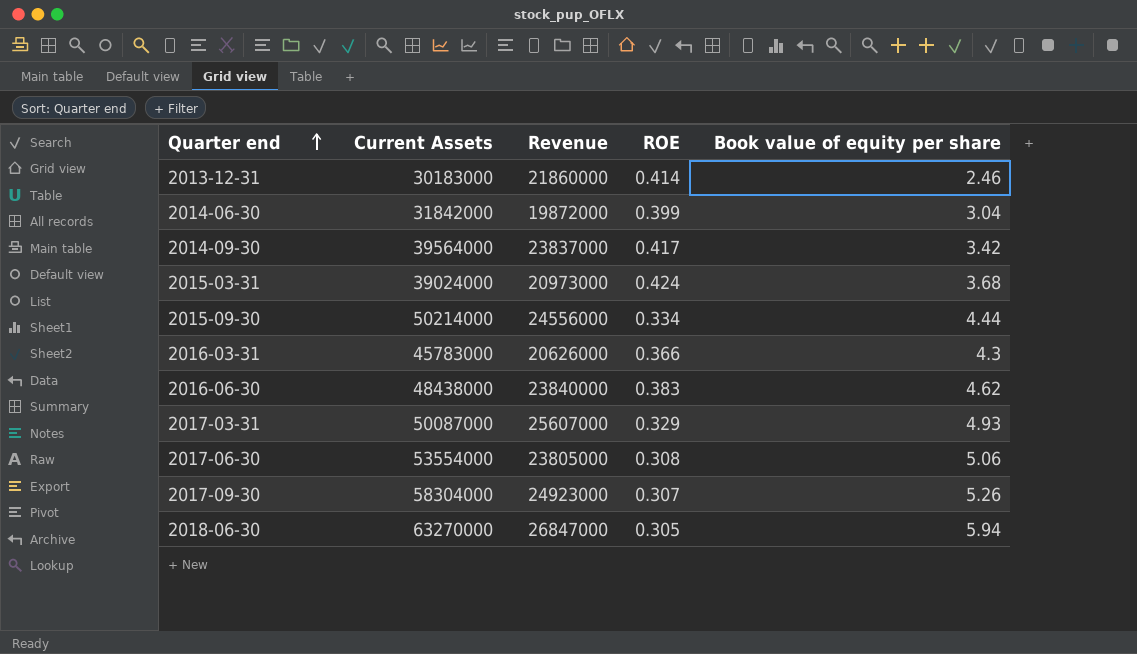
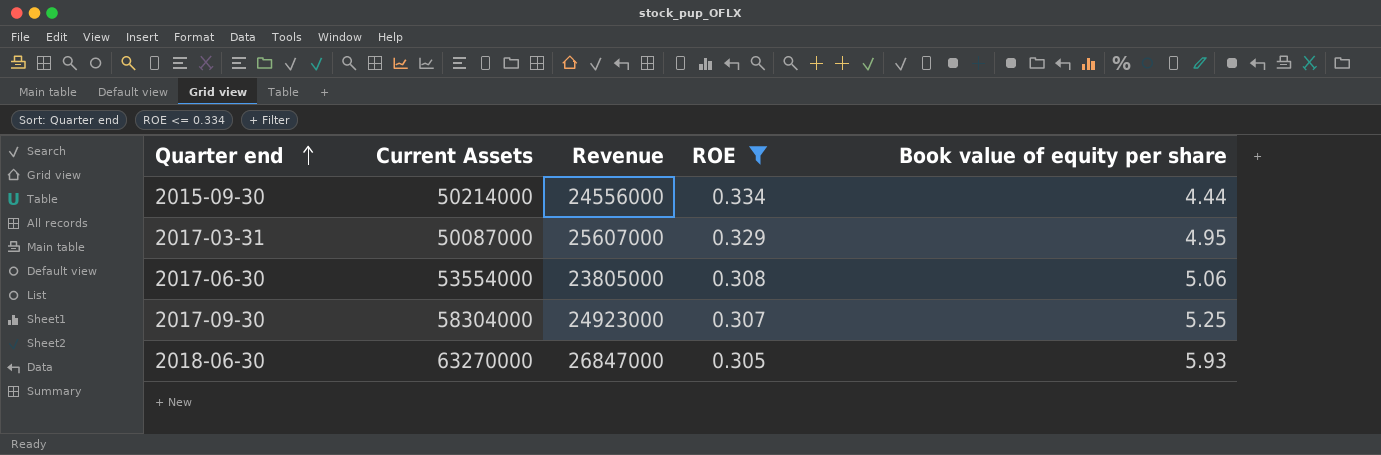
filter: none -> ROE <= 0.334
2017-03-31 | Book value of equity per share: 4.93 -> 4.95
2017-09-30 | Book value of equity per share: 5.26 -> 5.25
2018-06-30 | Book value of equity per share: 5.94 -> 5.93

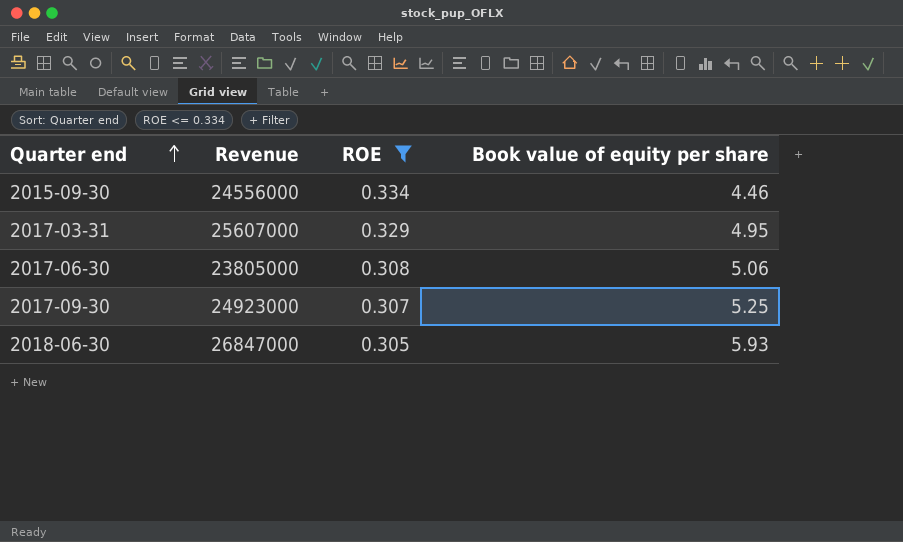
column Current Assets | position: 2 -> none
2015-09-30 | Book value of equity per share: 4.44 -> 4.46

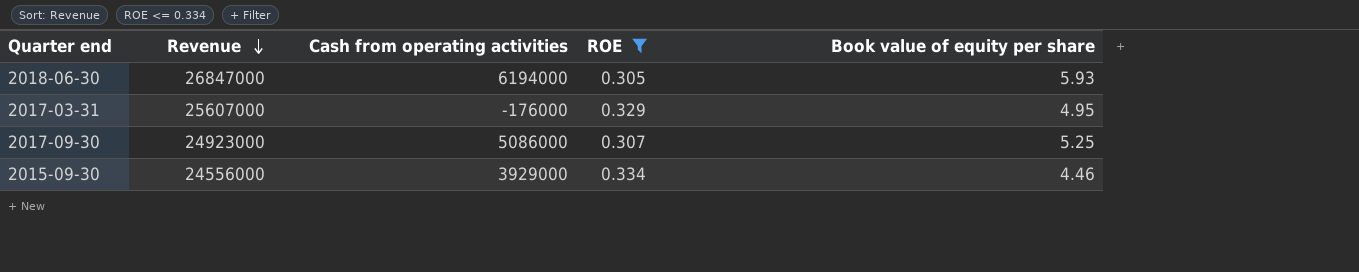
row order: Quarter end ascending -> Revenue descending
column Cash from operating activities | position: none -> 3
row 2017-06-30: 23805000 | 0.308 | 5.06 -> none

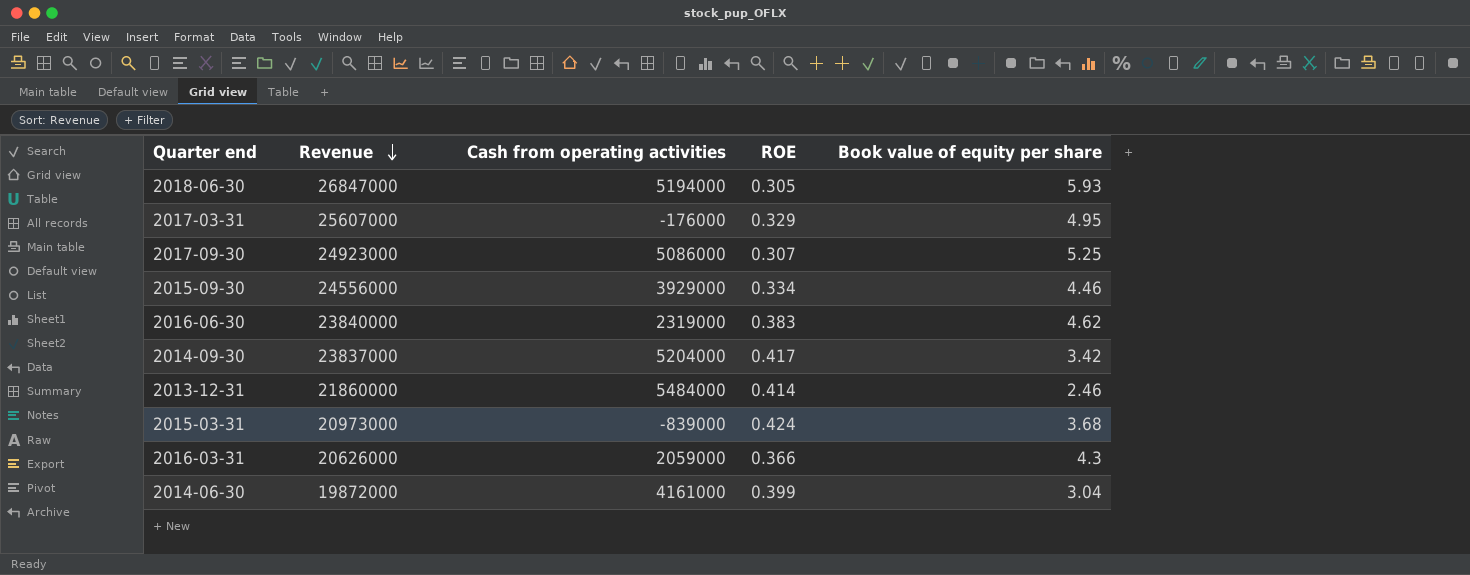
filter: ROE <= 0.334 -> none
2018-06-30 | Cash from operating activities: 6194000 -> 5194000

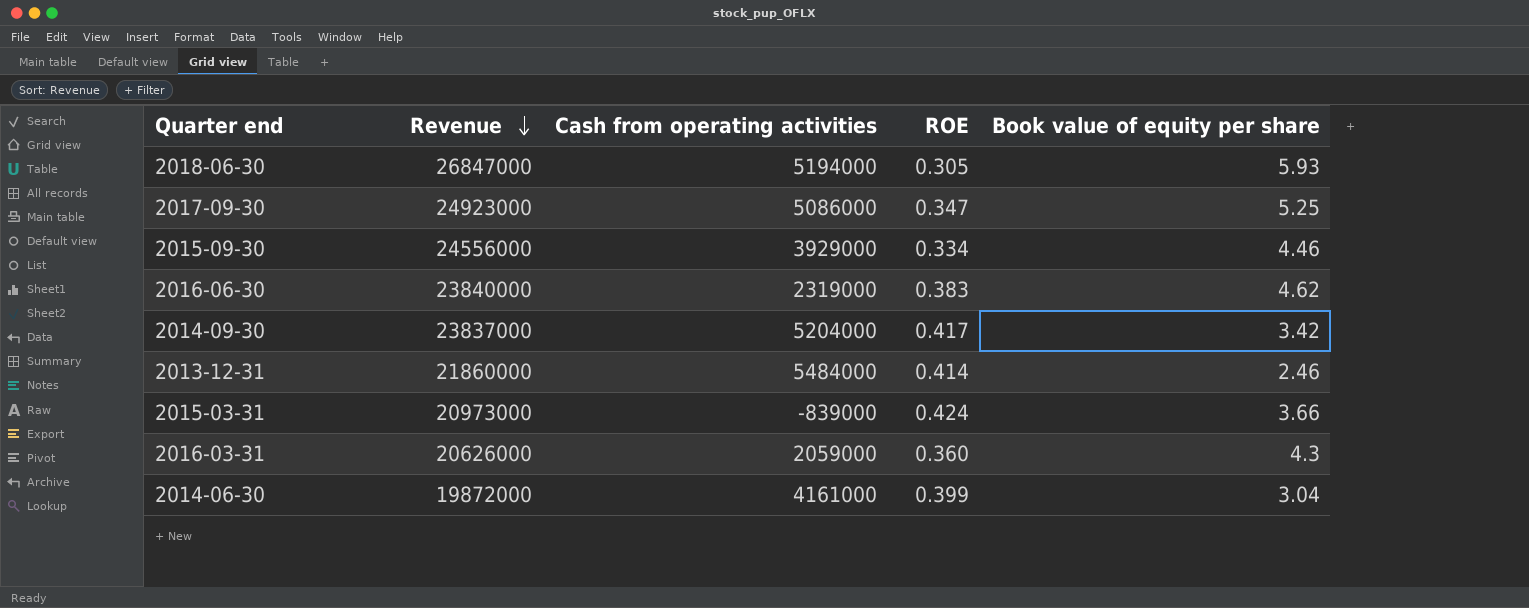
row 2017-03-31: 25607000 | -176000 | 0.329 | 4.95 -> none
2017-09-30 | ROE: 0.307 -> 0.347
2015-03-31 | Book value of equity per share: 3.68 -> 3.66
2016-03-31 | ROE: 0.366 -> 0.360

